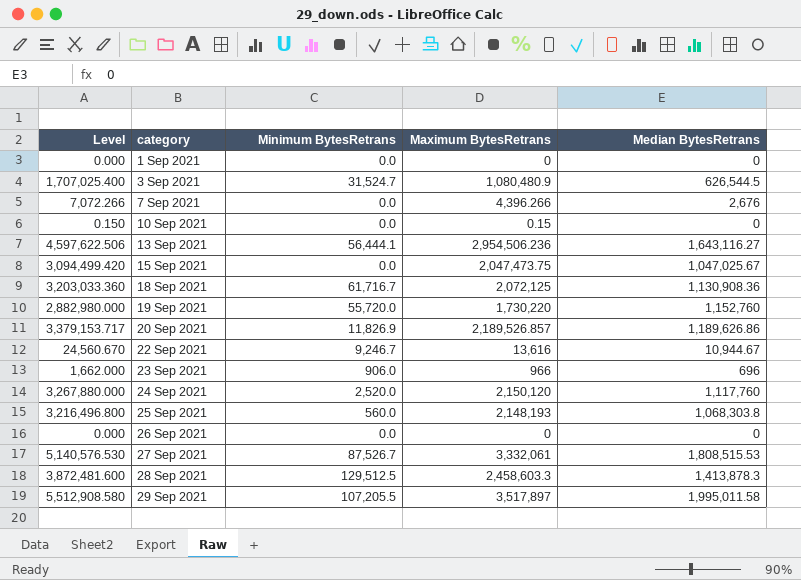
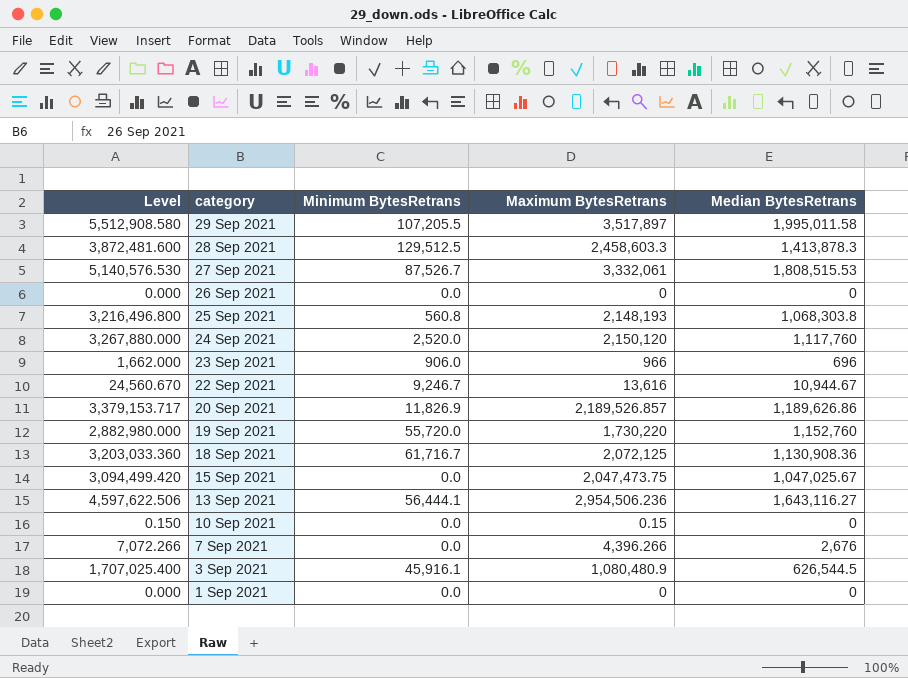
row order: category ascending -> category descending
25 Sep 2021 | Minimum BytesRetrans: 560.0 -> 560.8
3 Sep 2021 | Minimum BytesRetrans: 31,524.7 -> 45,916.1

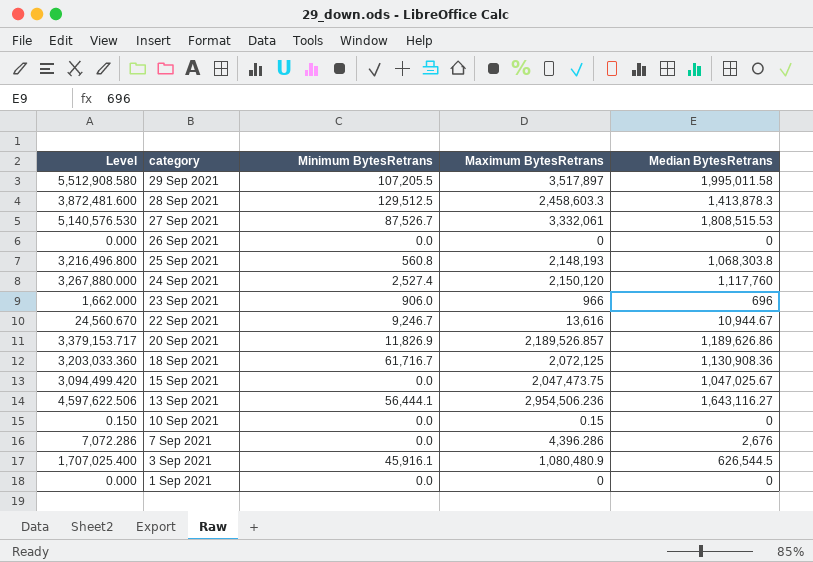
row 19 Sep 2021: 2,882,980.000 | 55,720.0 | 1,730,220 | 1,152,760 -> none
24 Sep 2021 | Minimum BytesRetrans: 2,520.0 -> 2,527.4
7 Sep 2021 | Level: 7,072.266 -> 7,072.286
7 Sep 2021 | Maximum BytesRetrans: 4,396.266 -> 4,396.286

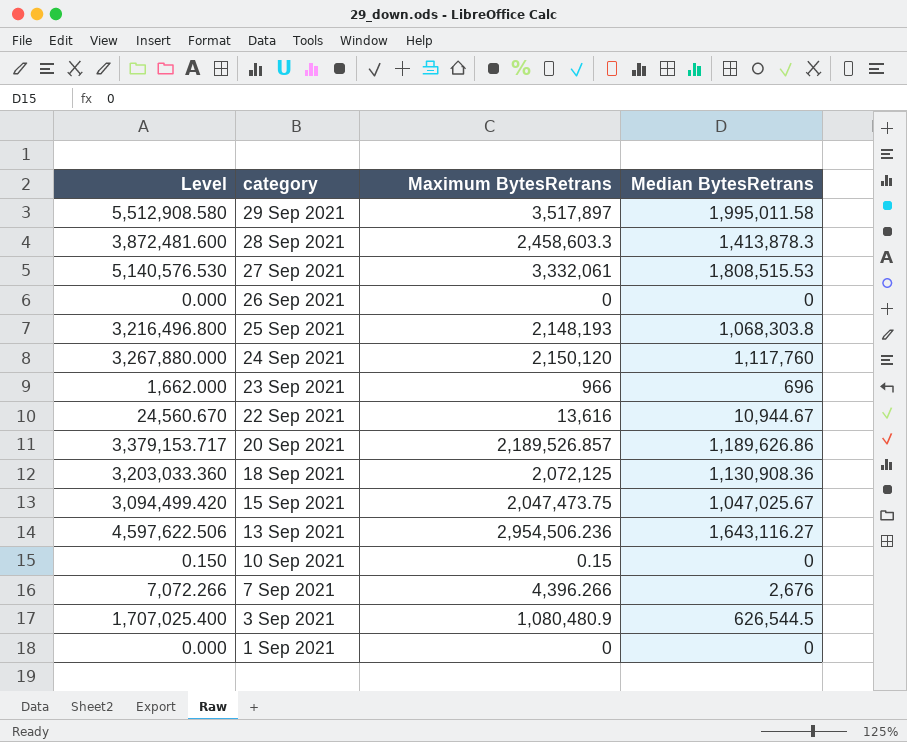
column Minimum BytesRetrans | position: 3 -> none
7 Sep 2021 | Level: 7,072.286 -> 7,072.266
7 Sep 2021 | Maximum BytesRetrans: 4,396.286 -> 4,396.266

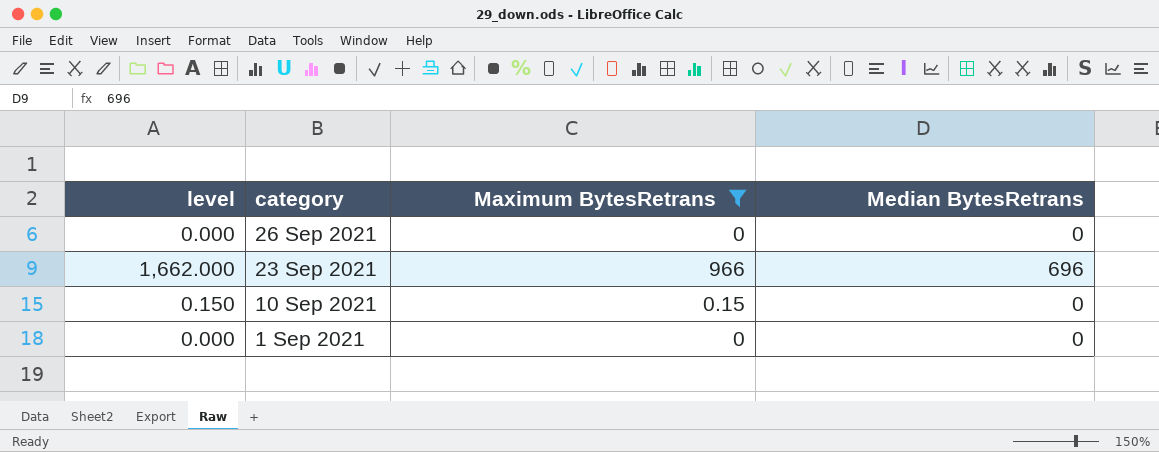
filter: none -> Maximum BytesRetrans <= 966
column name: Level -> level

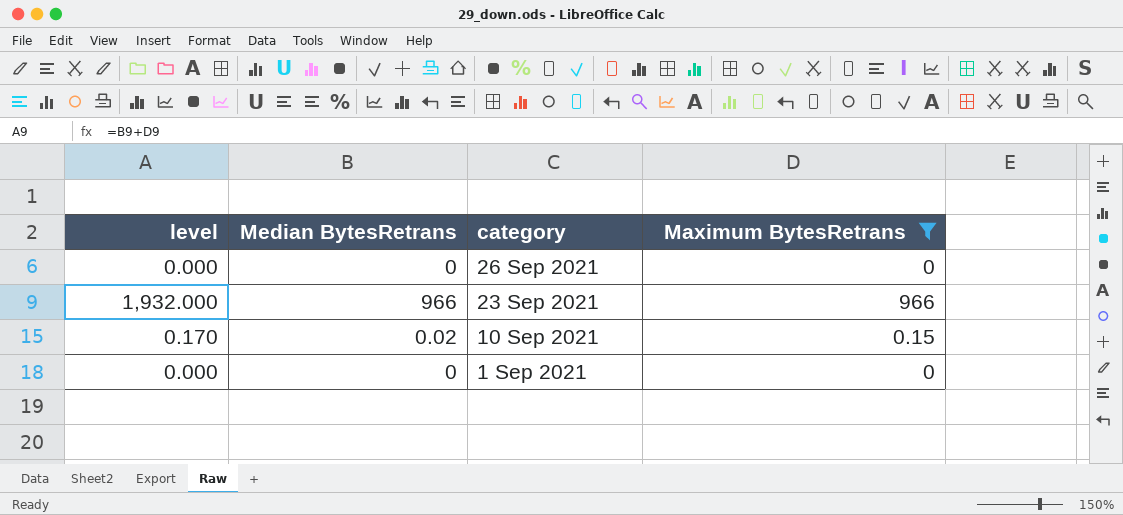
column Median BytesRetrans | position: 4 -> 2
23 Sep 2021 | level: 1,662.000 -> 1,932.000
23 Sep 2021 | Median BytesRetrans: 696 -> 966
10 Sep 2021 | level: 0.150 -> 0.170
10 Sep 2021 | Median BytesRetrans: 0 -> 0.02

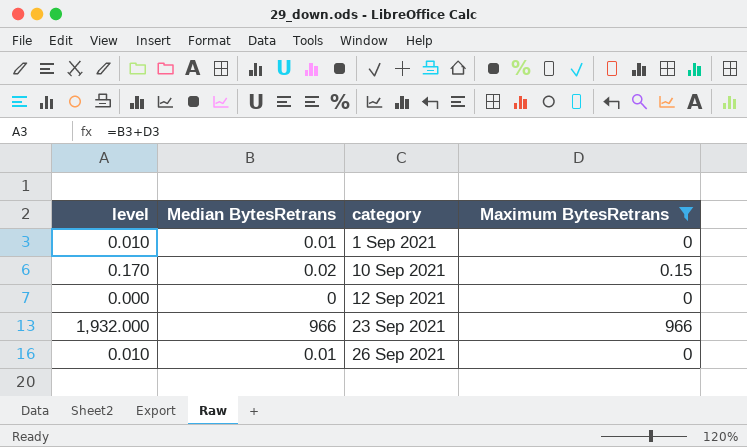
row order: category descending -> category ascending
1 Sep 2021 | level: 0.000 -> 0.010
1 Sep 2021 | Median BytesRetrans: 0 -> 0.01
row 12 Sep 2021: none -> 0.000 | 0 | 0
26 Sep 2021 | level: 0.000 -> 0.010
26 Sep 2021 | Median BytesRetrans: 0 -> 0.01

